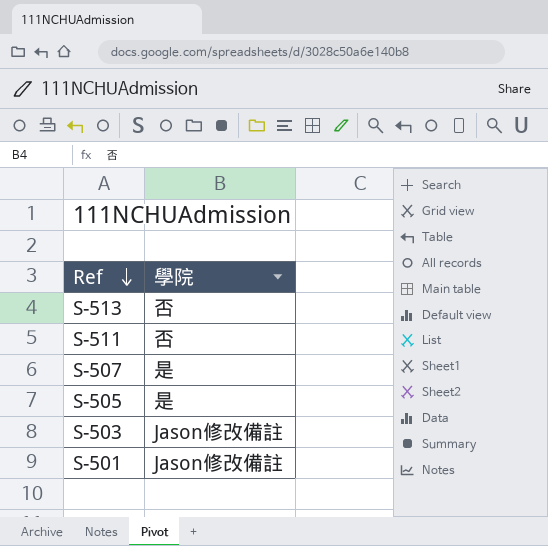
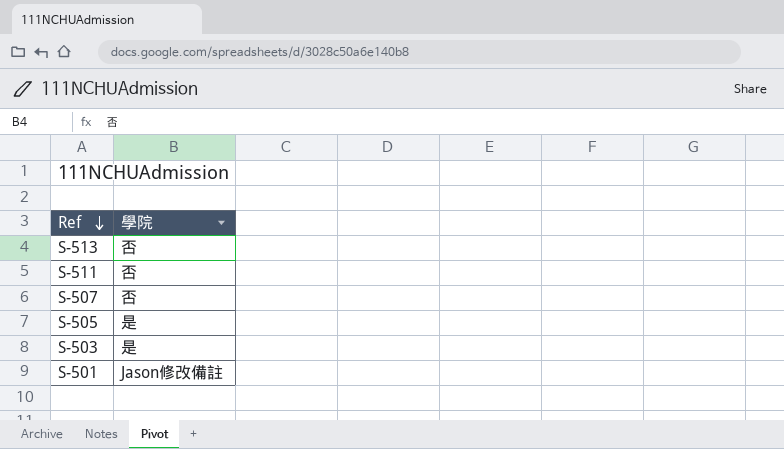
S-507 | 學院: 是 -> 否
S-503 | 學院: Jason修改備註 -> 是

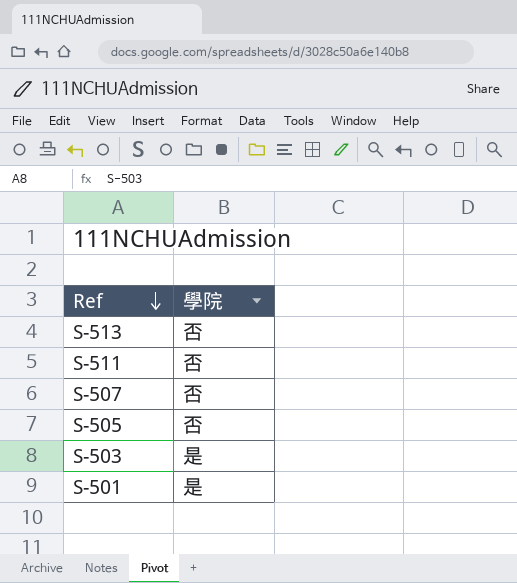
S-505 | 學院: 是 -> 否
S-501 | 學院: Jason修改備註 -> 是

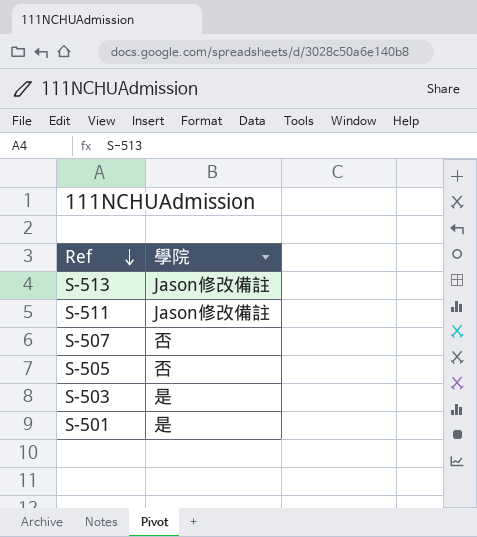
S-513 | 學院: 否 -> Jason修改備註
S-511 | 學院: 否 -> Jason修改備註

